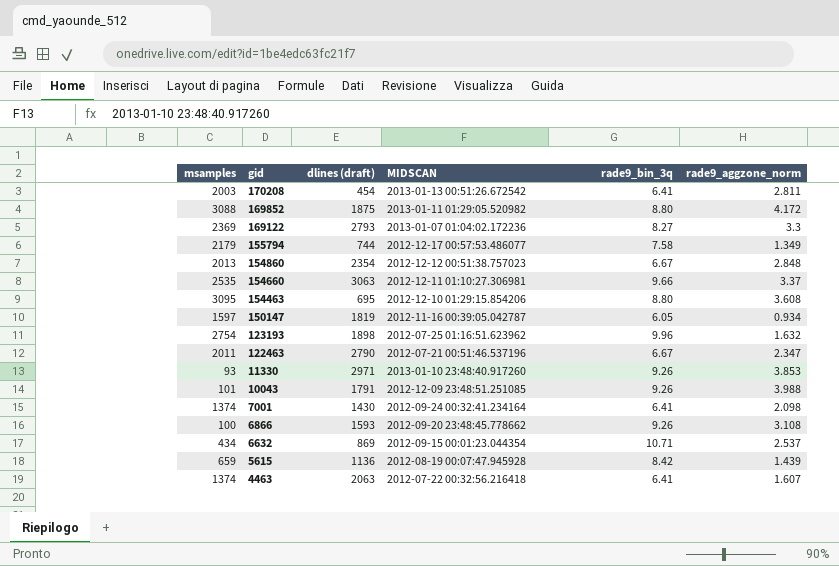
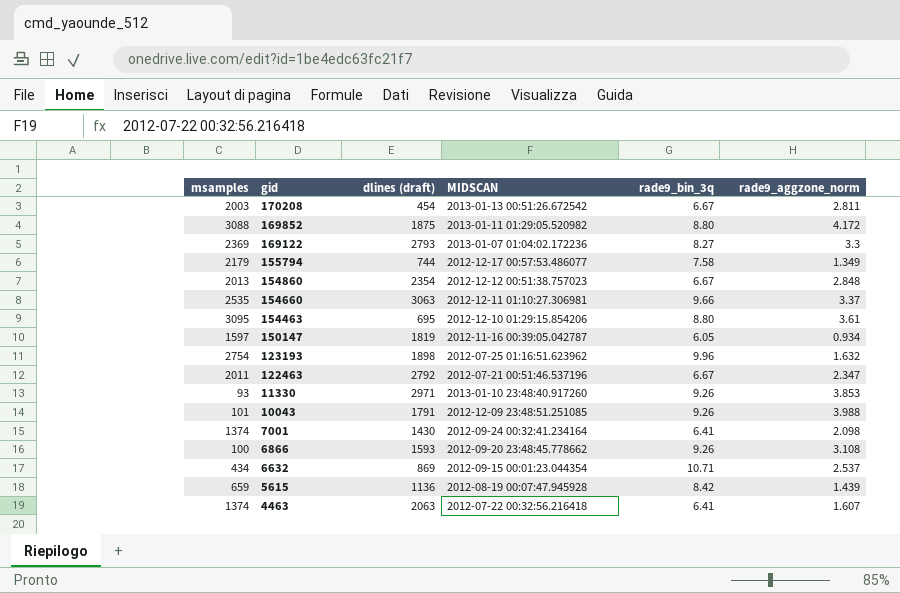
170208 | rade9_bin_3q: 6.41 -> 6.67
154463 | rade9_aggzone_norm: 3.608 -> 3.61
122463 | dlines (draft): 2790 -> 2792

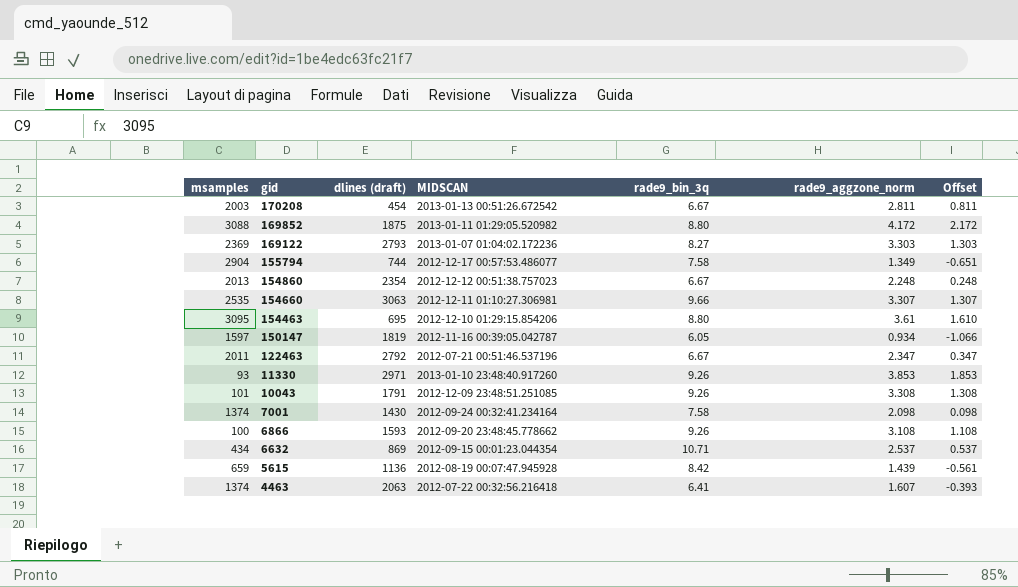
column Offset | formula: none -> [rade9_aggzone_norm] - 2
row 123193: 2754 | 1898 | 2012-07-25 01:16:51.623962 | 9.96 | 1.632 -> none
169122 | rade9_aggzone_norm: 3.3 -> 3.303
155794 | msamples: 2179 -> 2904
154860 | rade9_aggzone_norm: 2.848 -> 2.248
154660 | rade9_aggzone_norm: 3.37 -> 3.307
10043 | rade9_aggzone_norm: 3.988 -> 3.308
7001 | rade9_bin_3q: 6.41 -> 7.58

